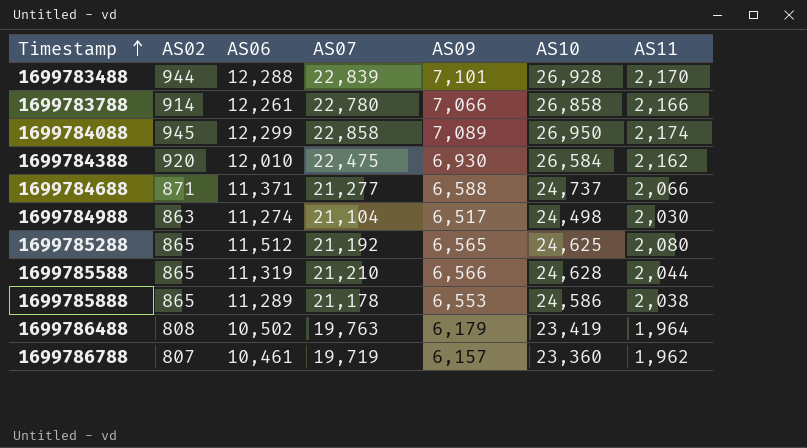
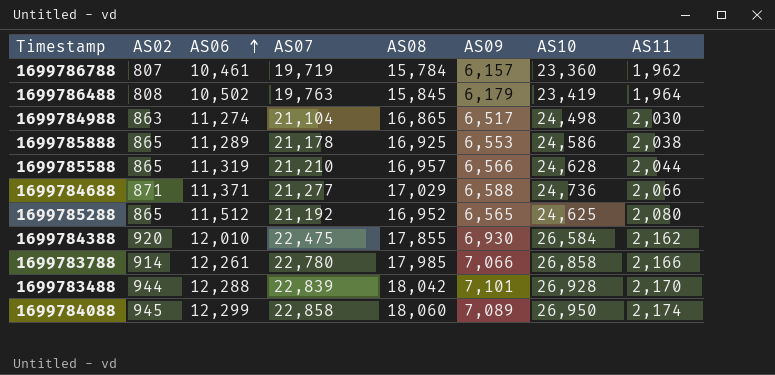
row order: Timestamp ascending -> AS06 ascending
column AS08 | position: none -> 5
1699784688 | AS10: 24,737 -> 24,736

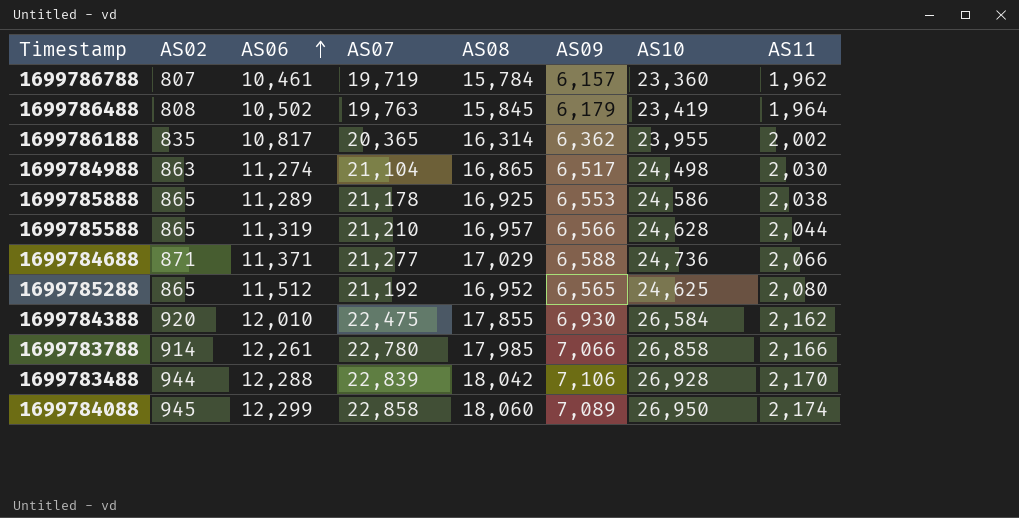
row 1699786188: none -> 835 | 10,817 | 20,365 | 16,314 | 6,362 | 23,955 | 2,002
1699783488 | AS09: 7,101 -> 7,106

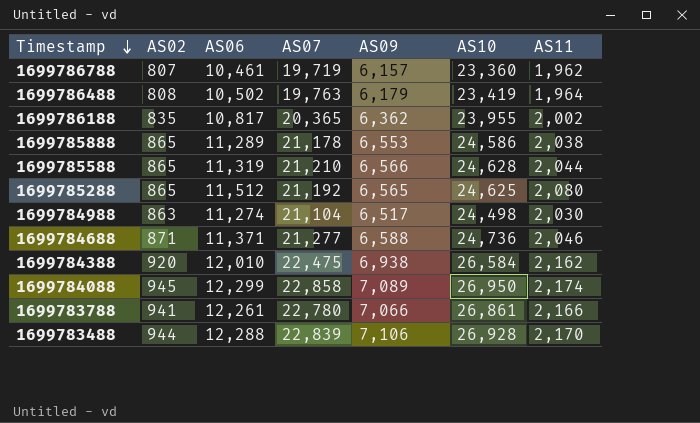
row order: AS06 ascending -> Timestamp descending
column AS08 | position: 5 -> none
1699784688 | AS11: 2,066 -> 2,046
1699784388 | AS09: 6,930 -> 6,938
1699783788 | AS02: 914 -> 941
1699783788 | AS10: 26,858 -> 26,861

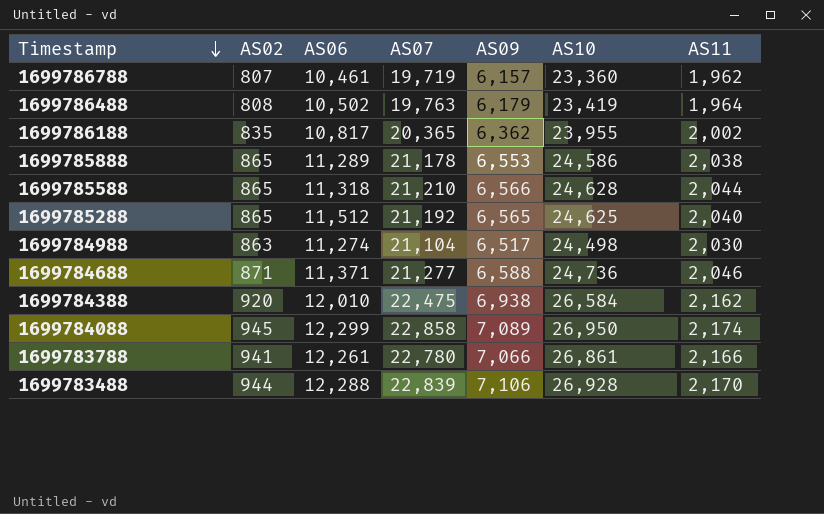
1699785588 | AS06: 11,319 -> 11,318
1699785288 | AS11: 2,080 -> 2,040

